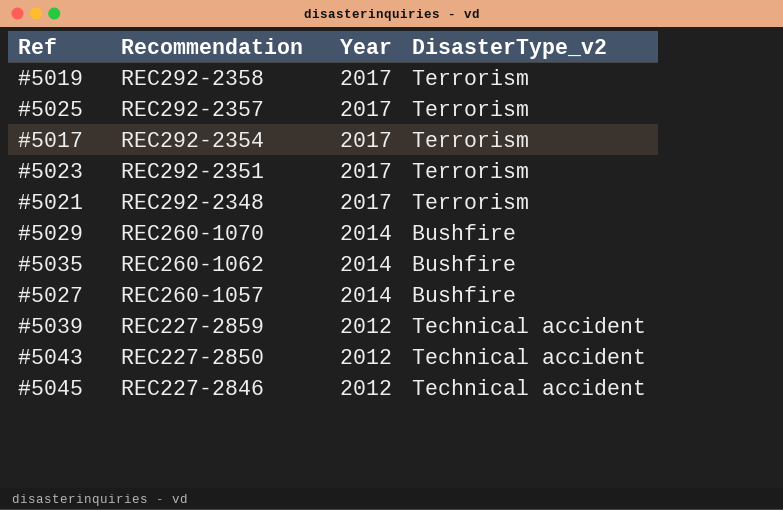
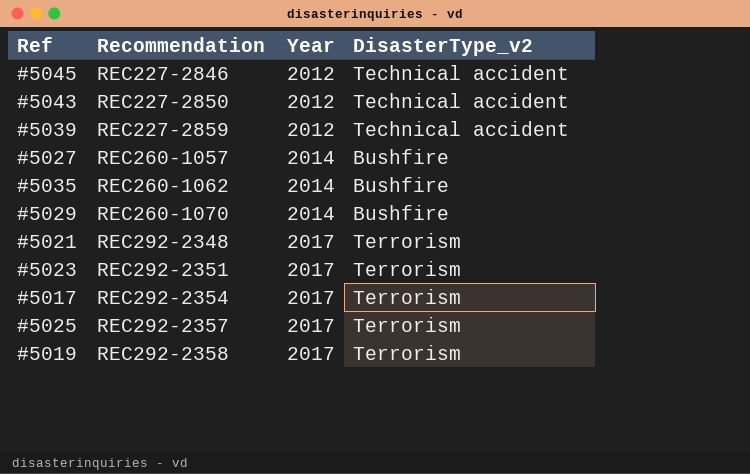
row order: Recommendation descending -> Recommendation ascending

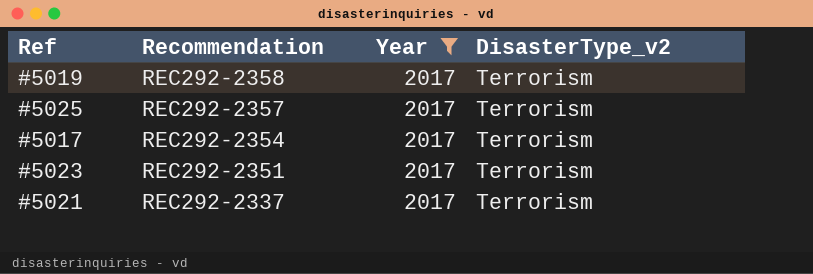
filter: none -> Year = 2017
row order: Recommendation ascending -> Recommendation descending
#5021 | Recommendation: REC292-2348 -> REC292-2337

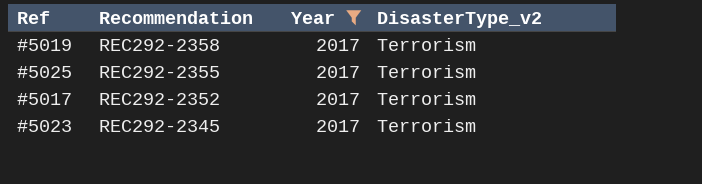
row #5021: REC292-2337 | 2017 | Terrorism -> none
#5025 | Recommendation: REC292-2357 -> REC292-2355
#5017 | Recommendation: REC292-2354 -> REC292-2352
#5023 | Recommendation: REC292-2351 -> REC292-2345

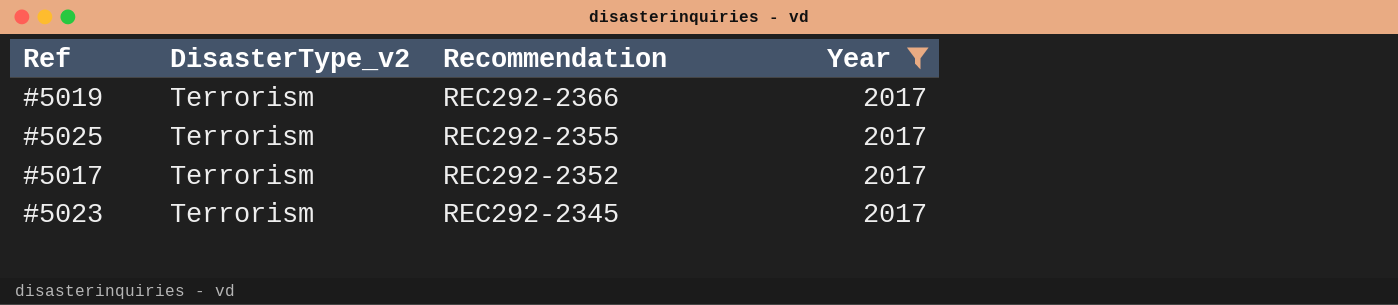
column DisasterType_v2 | position: 4 -> 2
#5019 | Recommendation: REC292-2358 -> REC292-2366

